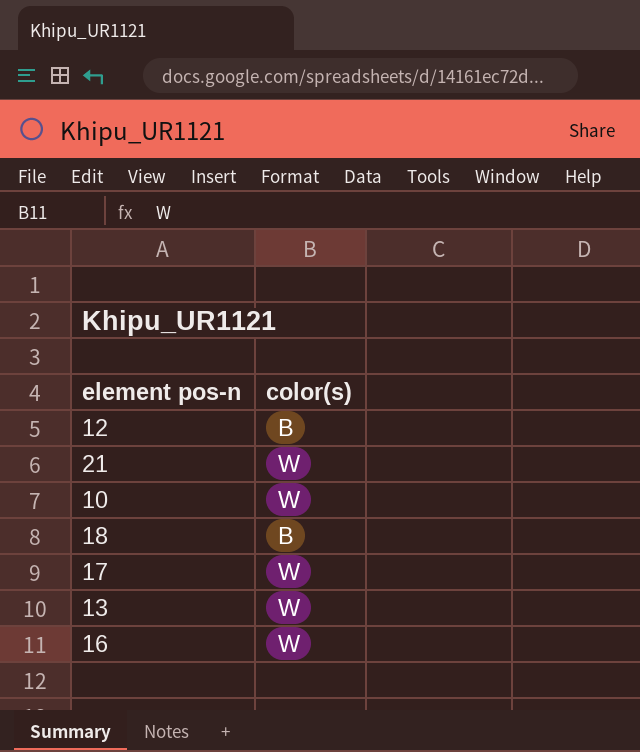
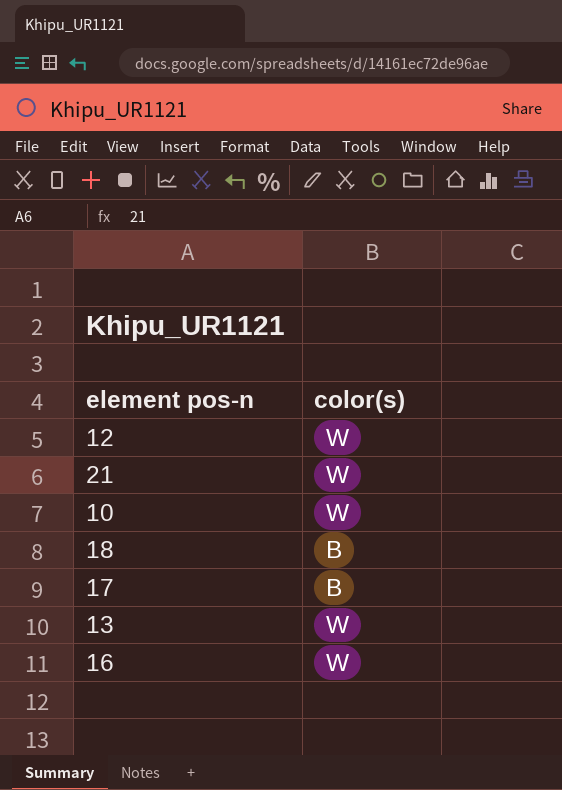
12 | color(s): B -> W
17 | color(s): W -> B

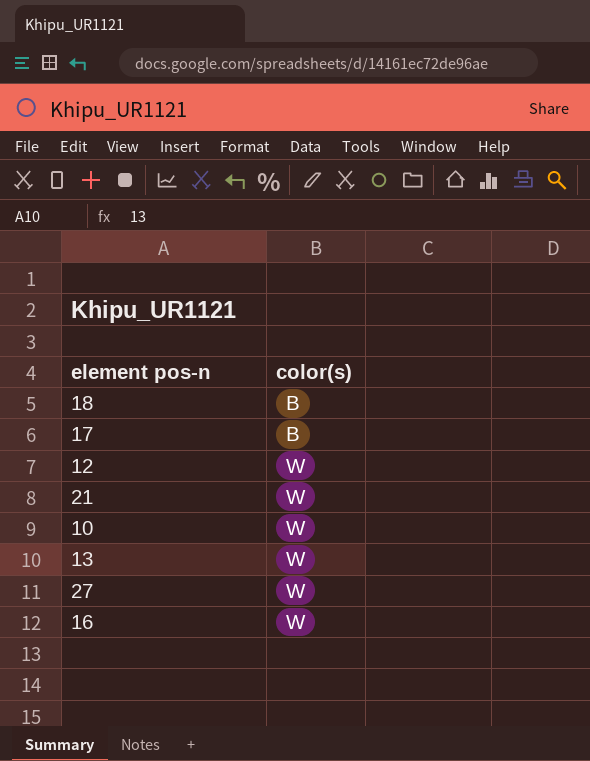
row order: none -> color(s) ascending
row 27: none -> W

